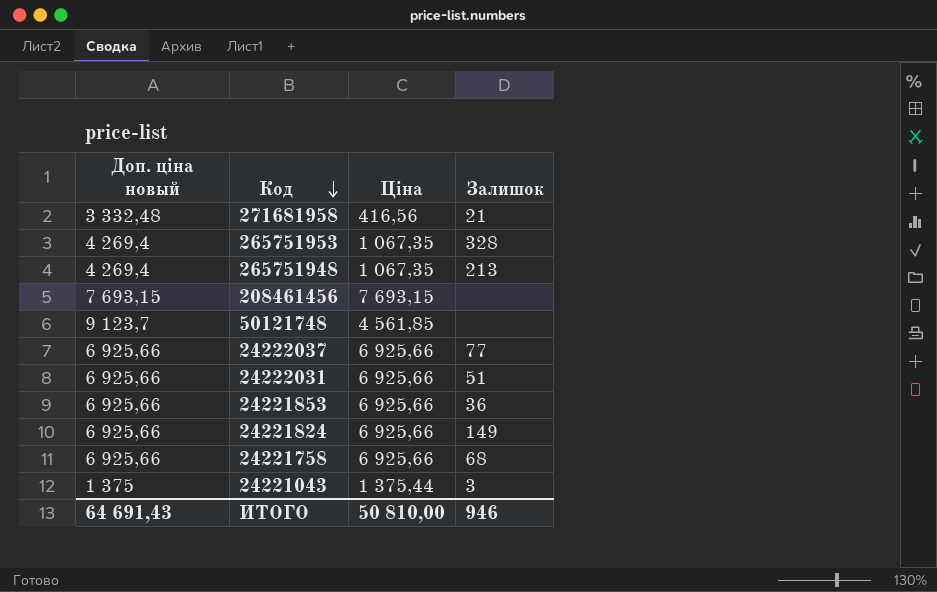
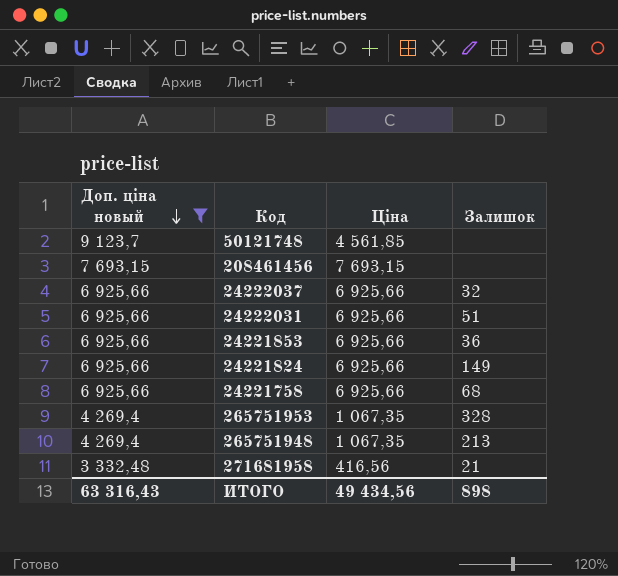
filter: none -> Доп. ціна новый != 1 375
row order: Код descending -> Доп. ціна новый descending
24222037 | Залишок: 77 -> 32
ИТОГО | Доп. ціна новый: 64 691,43 -> 63 316,43
ИТОГО | Ціна: 50 810,00 -> 49 434,56
ИТОГО | Залишок: 946 -> 898

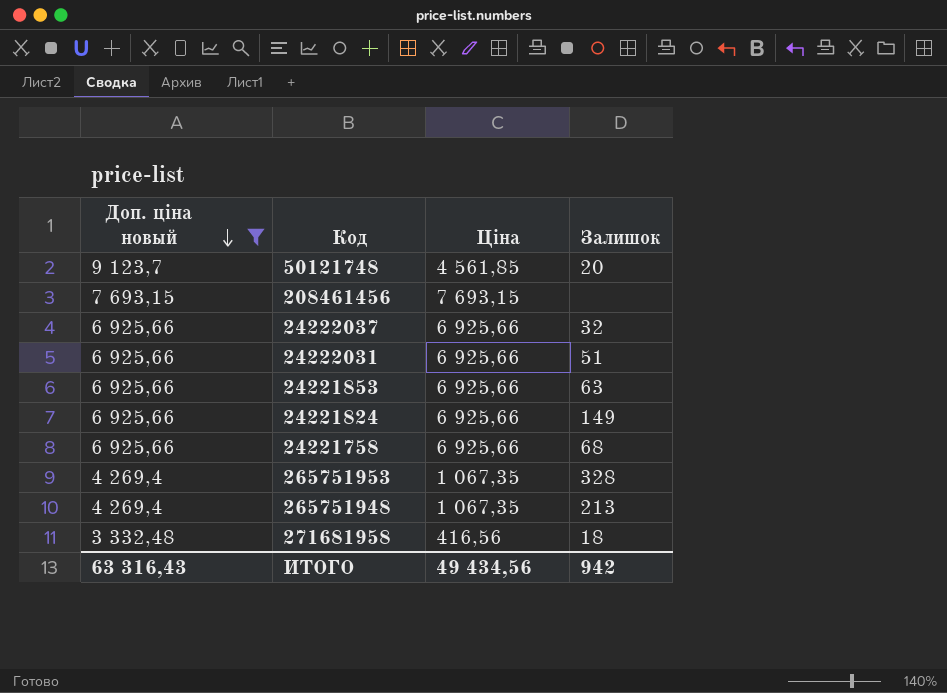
50121748 | Залишок: none -> 20
24221853 | Залишок: 36 -> 63
271681958 | Залишок: 21 -> 18
ИТОГО | Залишок: 898 -> 942

